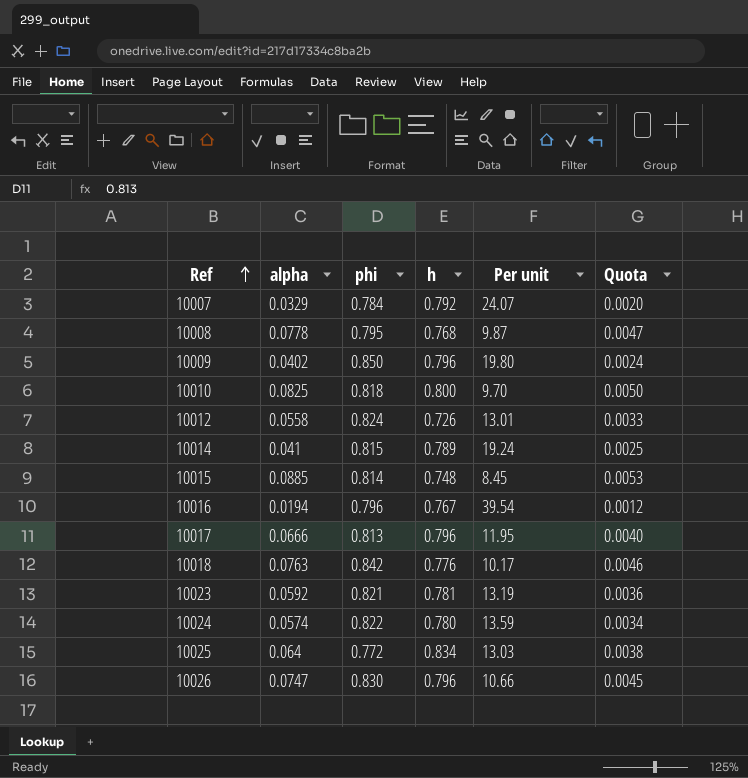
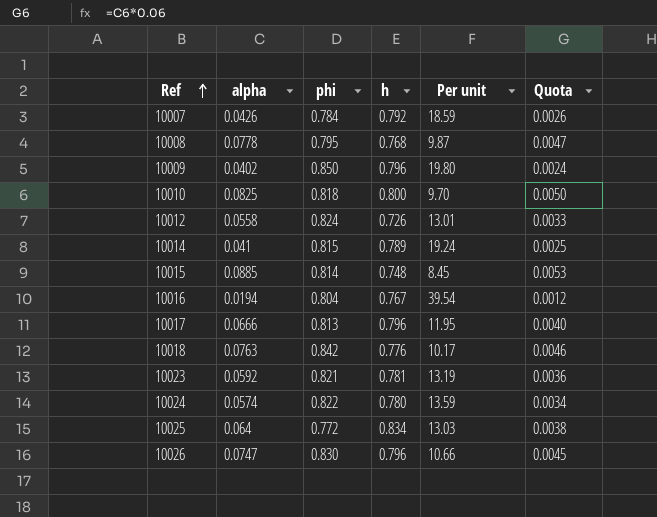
10007 | alpha: 0.0329 -> 0.0426
10007 | Per unit: 24.07 -> 18.59
10007 | Quota: 0.0020 -> 0.0026
10016 | phi: 0.796 -> 0.804

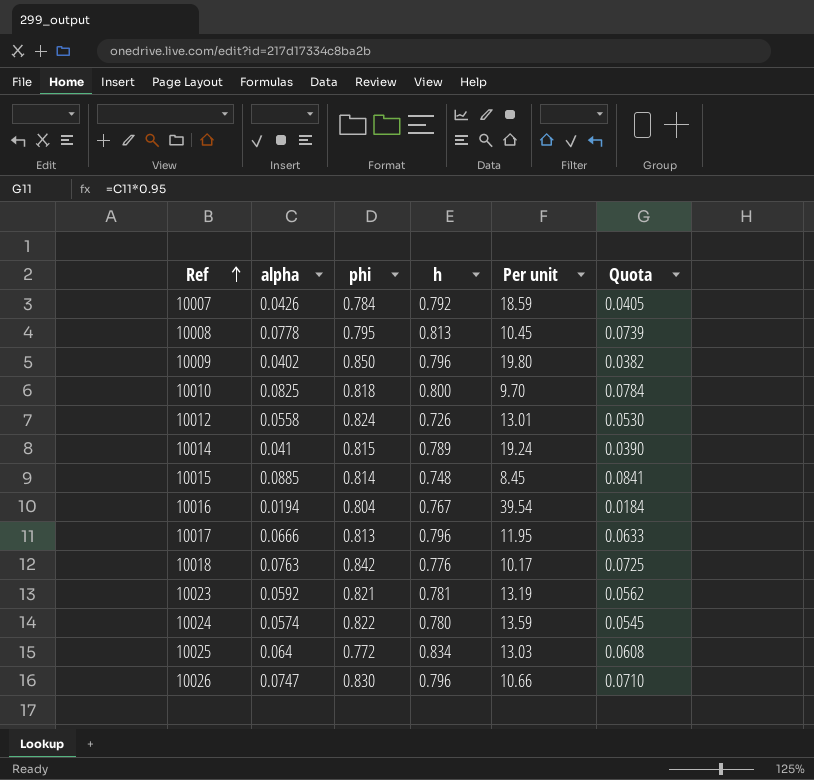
column Quota | formula: [alpha] * 0.06 -> [alpha] * 0.95
10008 | h: 0.768 -> 0.813
10008 | Per unit: 9.87 -> 10.45

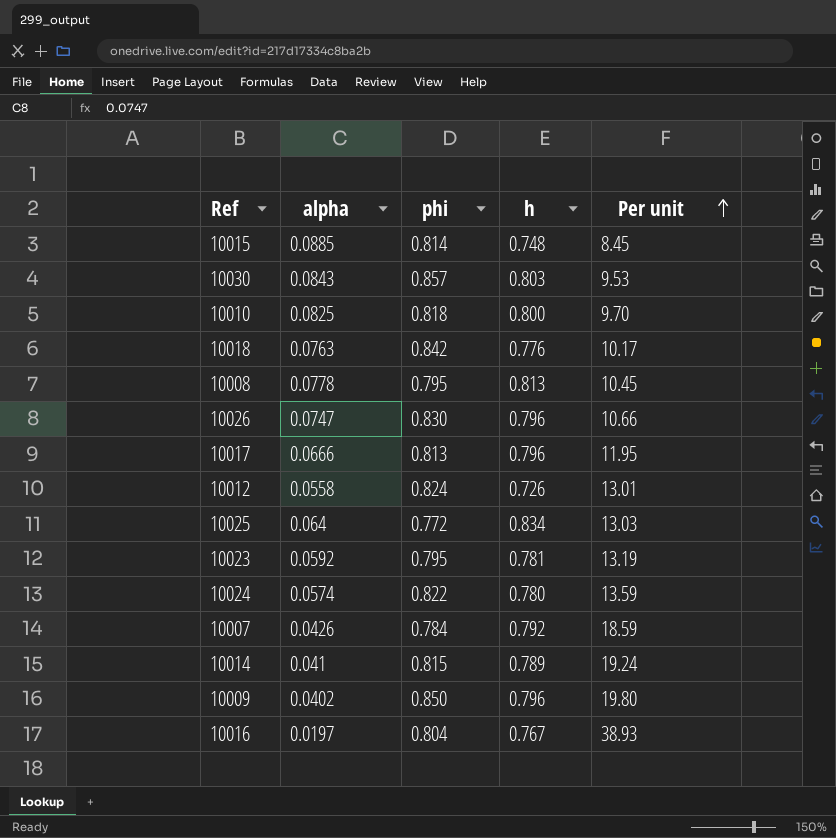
row order: Ref ascending -> Per unit ascending
column Quota | formula: [alpha] * 0.95 -> none
row 10030: none -> 0.0843 | 0.857 | 0.803 | 9.53
10023 | phi: 0.821 -> 0.795
10016 | alpha: 0.0194 -> 0.0197
10016 | Per unit: 39.54 -> 38.93

